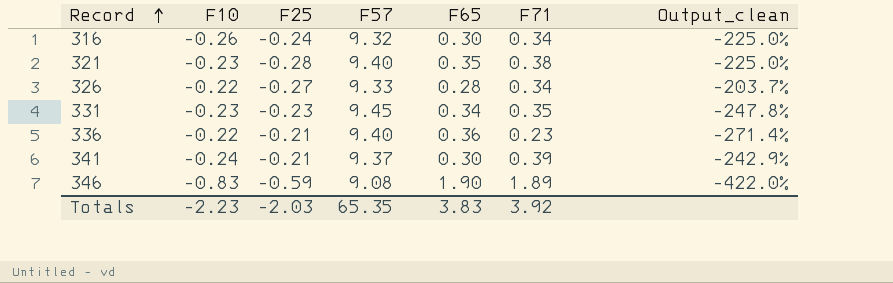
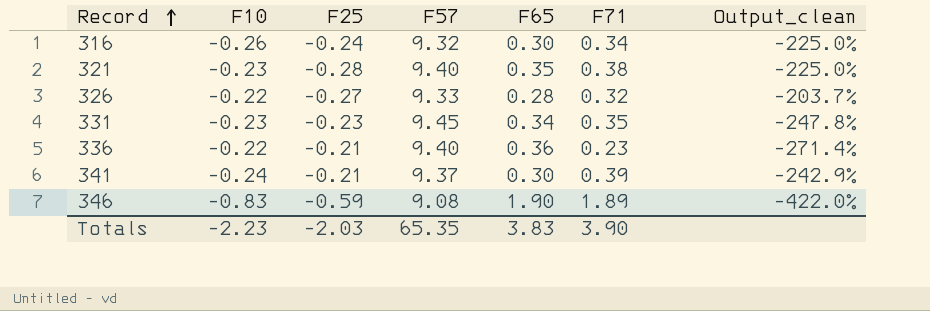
326 | F71: 0.34 -> 0.32
Totals | F71: 3.92 -> 3.90

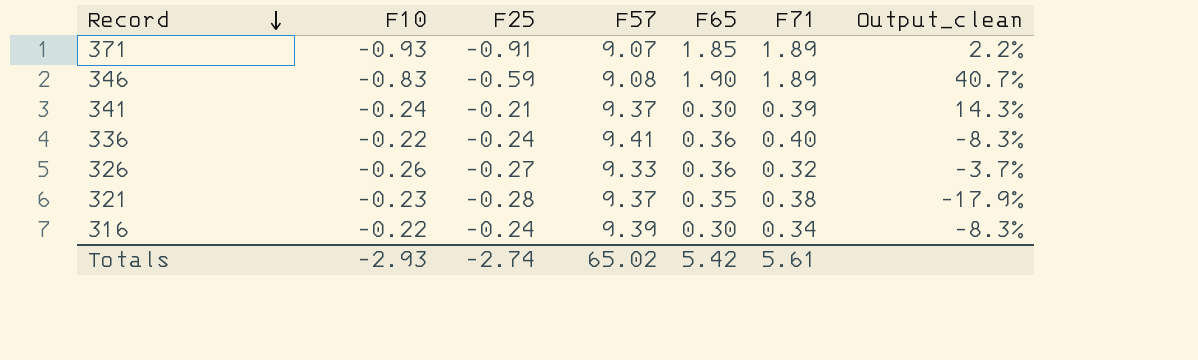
row order: Record ascending -> Record descending
column Output_clean | formula: ([F65] - [F25]) / [F25] -> ([F10] - [F25]) / [F25]
row 331: -0.23 | -0.23 | 9.45 | 0.34 | 0.35 | -247.8% -> none
row 371: none -> -0.93 | -0.91 | 9.07 | 1.85 | 1.89 | 2.2%
336 | F25: -0.21 -> -0.24
336 | F57: 9.40 -> 9.41
336 | F71: 0.23 -> 0.40
326 | F10: -0.22 -> -0.26
326 | F65: 0.28 -> 0.36
321 | F57: 9.40 -> 9.37
316 | F10: -0.26 -> -0.22
316 | F57: 9.32 -> 9.39
Totals | F10: -2.23 -> -2.93
Totals | F25: -2.03 -> -2.74
Totals | F57: 65.35 -> 65.02
Totals | F65: 3.83 -> 5.42
Totals | F71: 3.90 -> 5.61

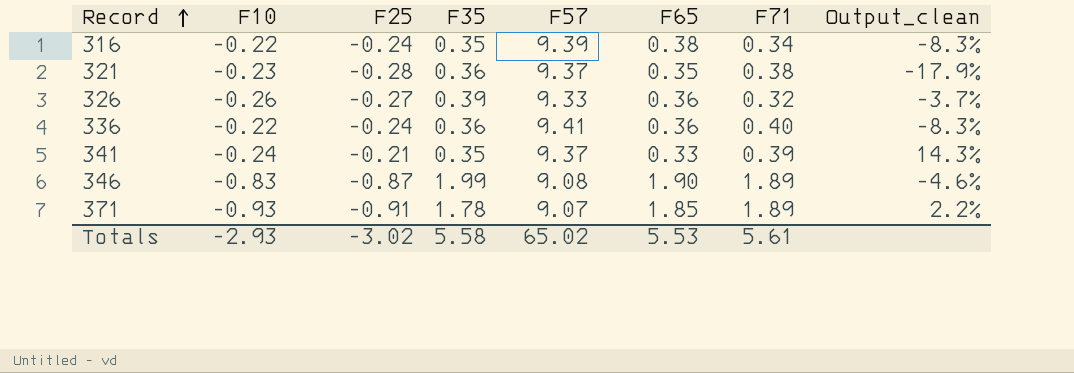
row order: Record descending -> Record ascending
column F35 | position: none -> 4
316 | F65: 0.30 -> 0.38
341 | F65: 0.30 -> 0.33
346 | F25: -0.59 -> -0.87
346 | Output_clean: 40.7% -> -4.6%
Totals | F25: -2.74 -> -3.02
Totals | F65: 5.42 -> 5.53

